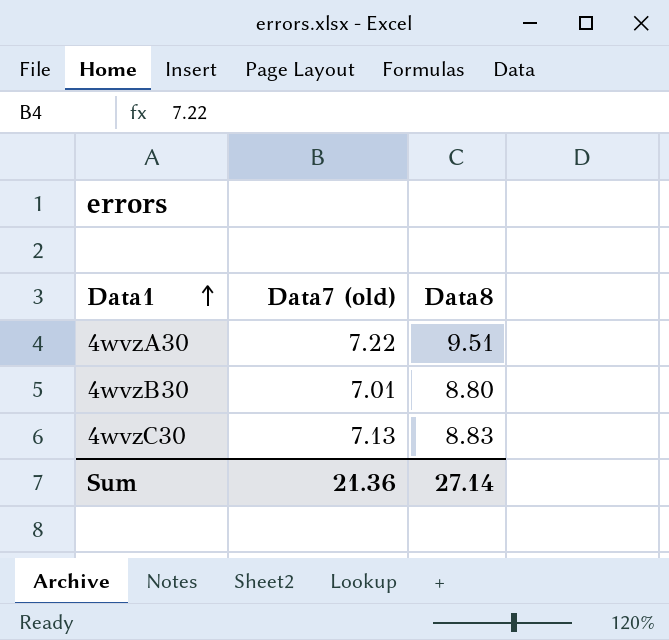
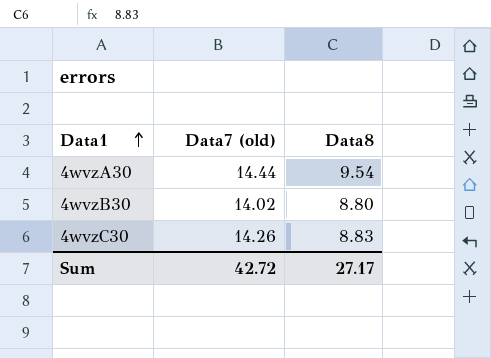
4wvzA30 | Data7 (old): 7.22 -> 14.44
4wvzA30 | Data8: 9.51 -> 9.54
4wvzB30 | Data7 (old): 7.01 -> 14.02
4wvzC30 | Data7 (old): 7.13 -> 14.26
Sum | Data7 (old): 21.36 -> 42.72
Sum | Data8: 27.14 -> 27.17

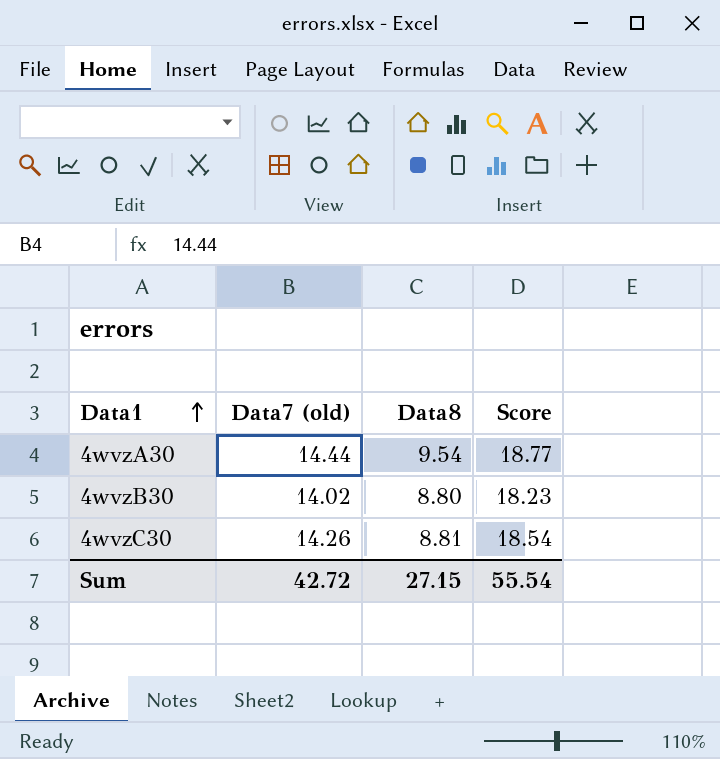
column Score | formula: none -> [Data7 (old)] * 1.3
4wvzC30 | Data8: 8.83 -> 8.81
Sum | Data8: 27.17 -> 27.15

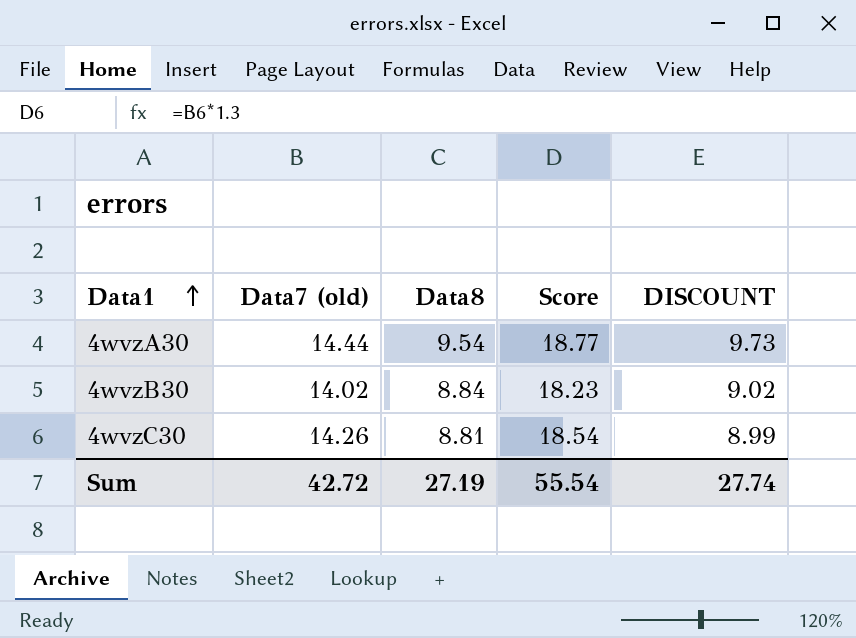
column DISCOUNT | formula: none -> [Data8] * 1.02
4wvzB30 | Data8: 8.80 -> 8.84
Sum | Data8: 27.15 -> 27.19

